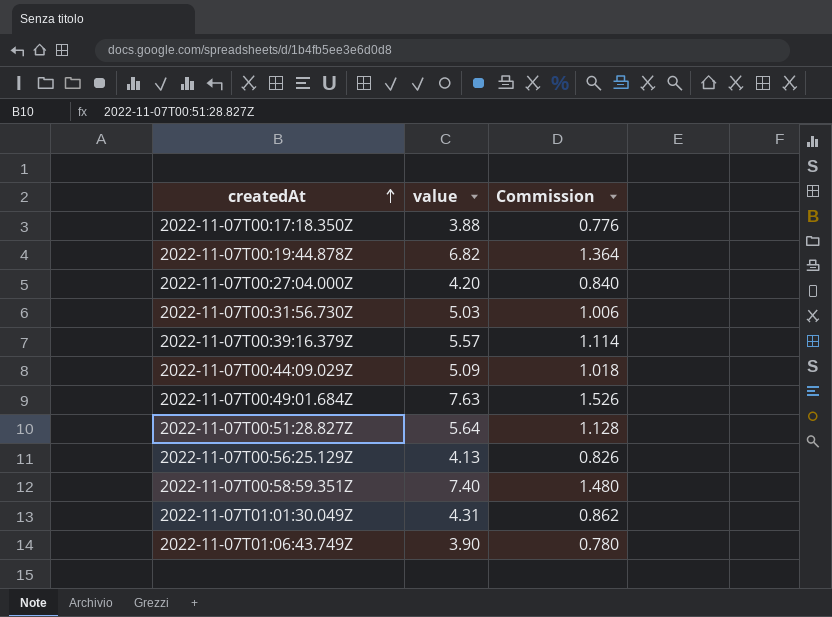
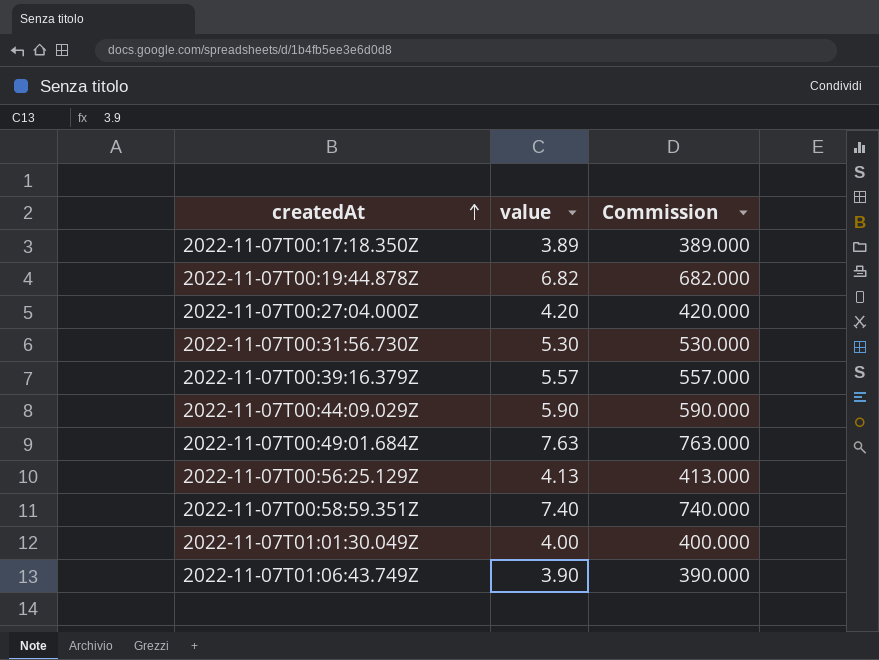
column Commission | formula: [value] * 0.2 -> [value] * 100
row 2022-11-07T00:51:28.827Z: 5.64 | 1.128 -> none
2022-11-07T00:17:18.350Z | value: 3.88 -> 3.89
2022-11-07T00:31:56.730Z | value: 5.03 -> 5.30
2022-11-07T00:44:09.029Z | value: 5.09 -> 5.90
2022-11-07T01:01:30.049Z | value: 4.31 -> 4.00

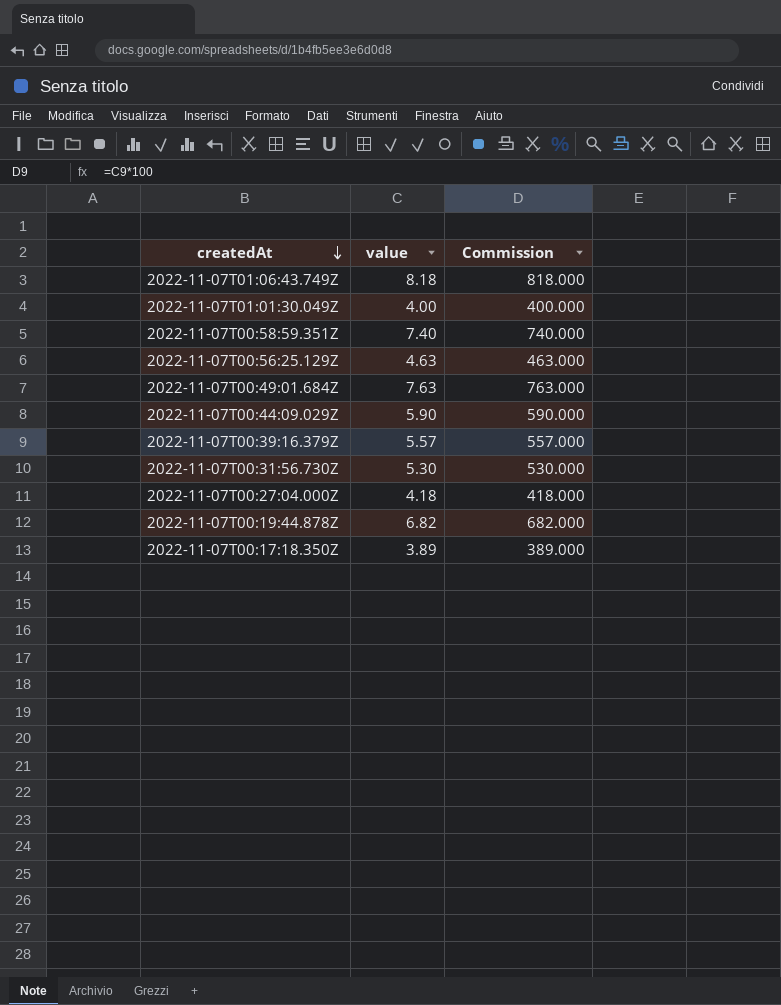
row order: createdAt ascending -> createdAt descending
2022-11-07T01:06:43.749Z | value: 3.90 -> 8.18
2022-11-07T01:06:43.749Z | Commission: 390.000 -> 818.000
2022-11-07T00:56:25.129Z | value: 4.13 -> 4.63
2022-11-07T00:56:25.129Z | Commission: 413.000 -> 463.000
2022-11-07T00:27:04.000Z | value: 4.20 -> 4.18
2022-11-07T00:27:04.000Z | Commission: 420.000 -> 418.000

